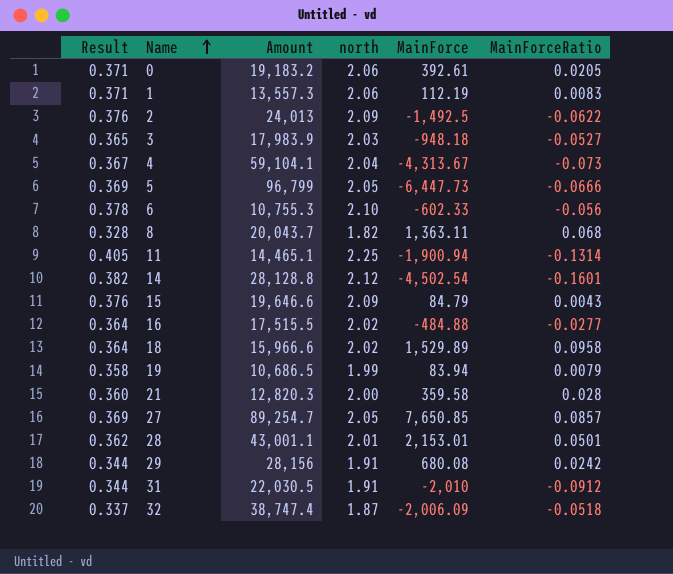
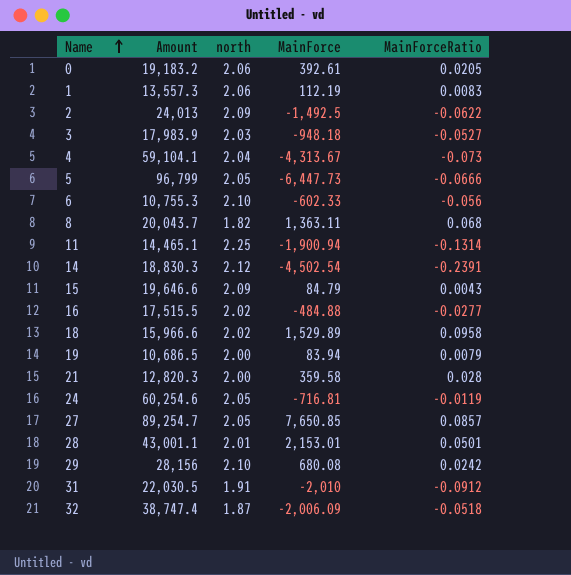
column Result | formula: [north] * 0.18 -> none
14 | Amount: 28,128.8 -> 18,830.3
14 | MainForceRatio: -0.1601 -> -0.2391
19 | north: 1.99 -> 2.00
row 24: none -> 60,254.6 | 2.05 | -716.81 | -0.0119
29 | north: 1.91 -> 2.10

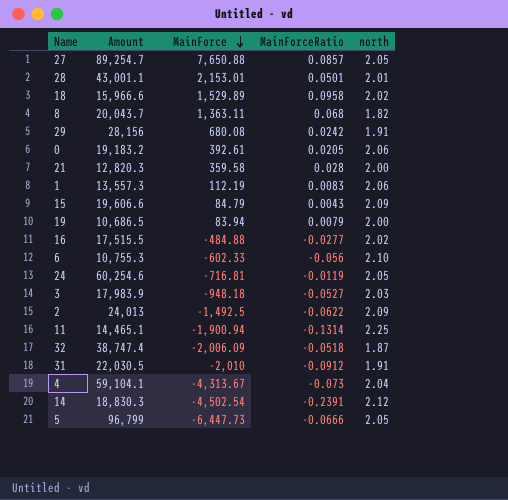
row order: Name ascending -> MainForce descending
column north | position: 3 -> 5
27 | MainForce: 7,650.85 -> 7,650.88
29 | north: 2.10 -> 1.91
15 | Amount: 19,646.6 -> 19,606.6

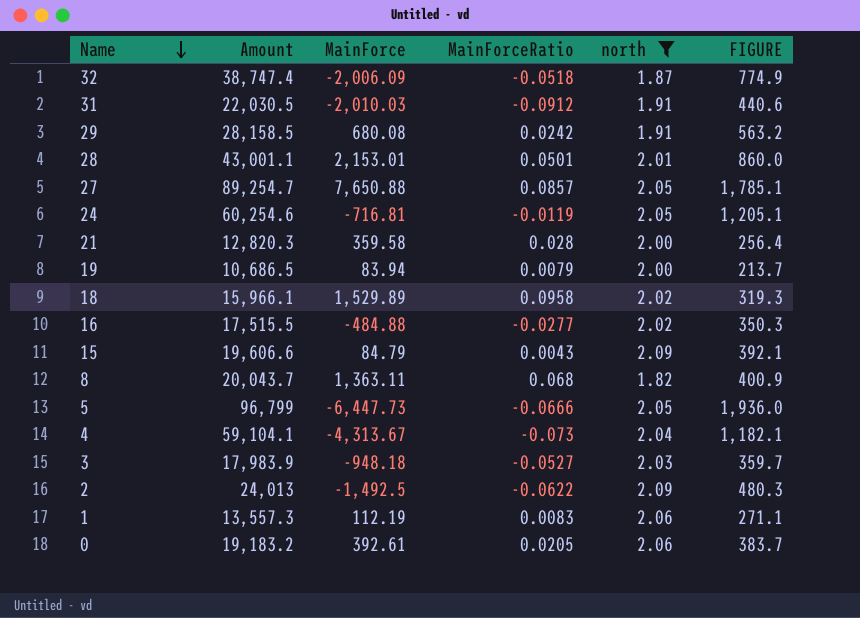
filter: none -> north <= 2.09
row order: MainForce descending -> Name descending
column FIGURE | formula: none -> [Amount] * 0.02
31 | MainForce: -2,010 -> -2,010.03
29 | Amount: 28,156 -> 28,158.5
18 | Amount: 15,966.6 -> 15,966.1

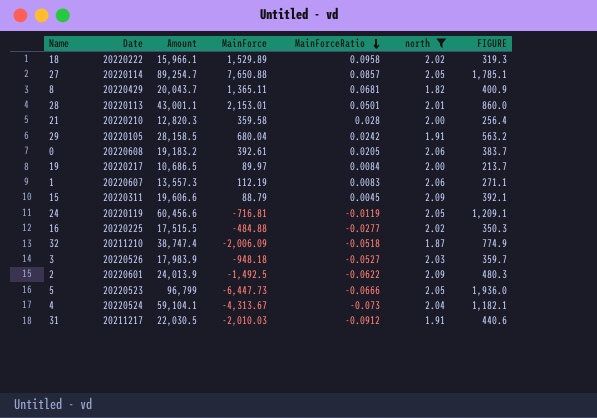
row order: Name descending -> MainForceRatio descending
column Date | position: none -> 2
8 | MainForce: 1,363.11 -> 1,365.11
8 | MainForceRatio: 0.068 -> 0.0681
29 | MainForce: 680.08 -> 680.04
19 | MainForce: 83.94 -> 89.97
19 | MainForceRatio: 0.0079 -> 0.0084
15 | MainForce: 84.79 -> 88.79
15 | MainForceRatio: 0.0043 -> 0.0045
24 | Amount: 60,254.6 -> 60,456.6
24 | FIGURE: 1,205.1 -> 1,209.1
2 | Amount: 24,013 -> 24,013.9

